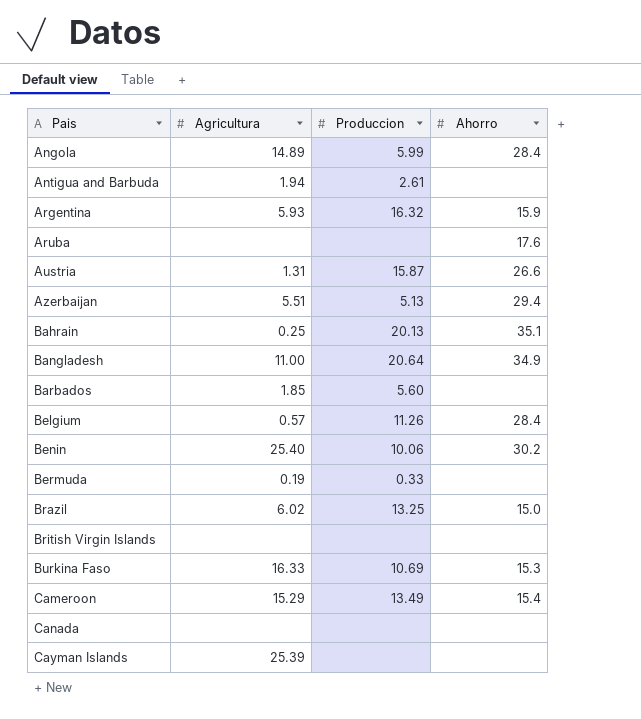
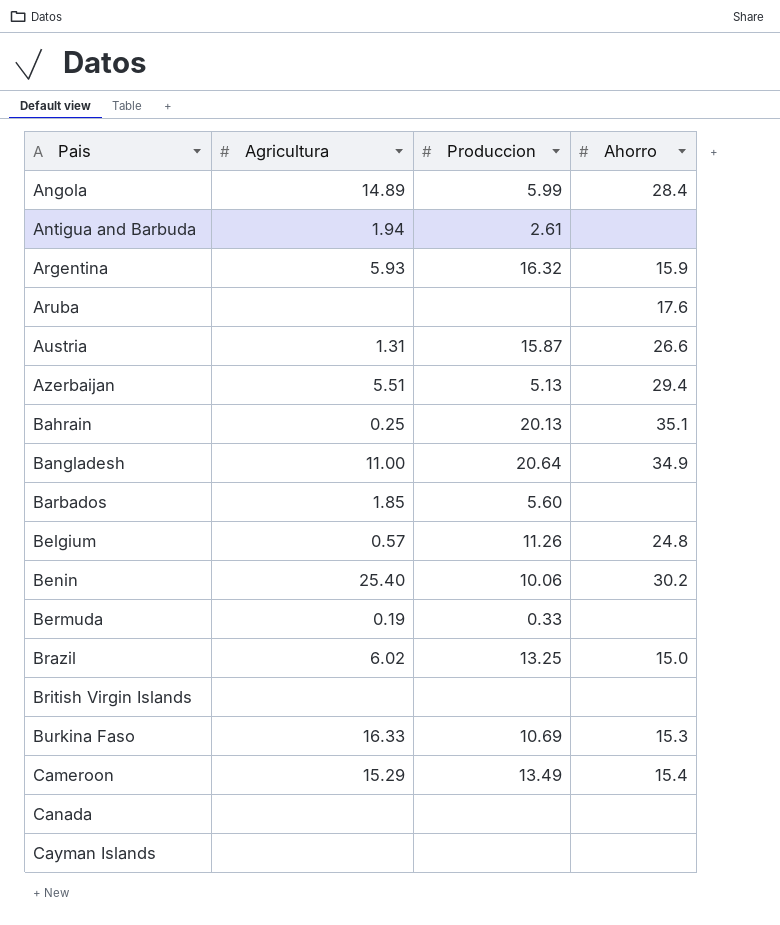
Belgium | Ahorro: 28.4 -> 24.8
Cayman Islands | Agricultura: 25.39 -> none

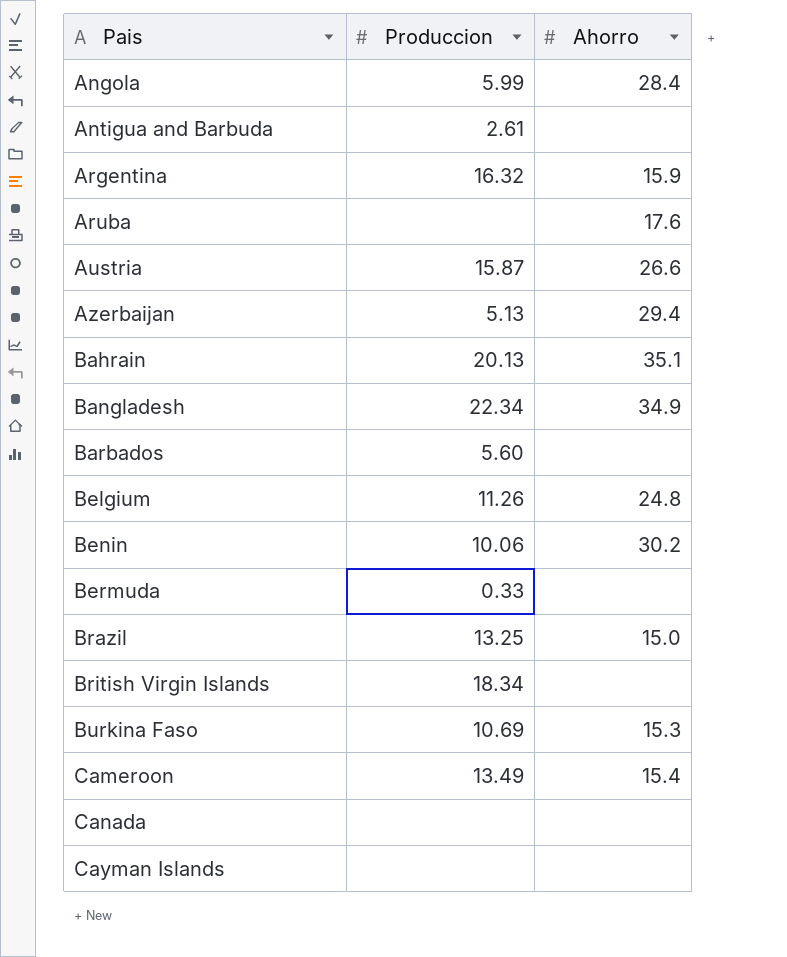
column Agricultura | position: 2 -> none
Bangladesh | Produccion: 20.64 -> 22.34
British Virgin Islands | Produccion: none -> 18.34

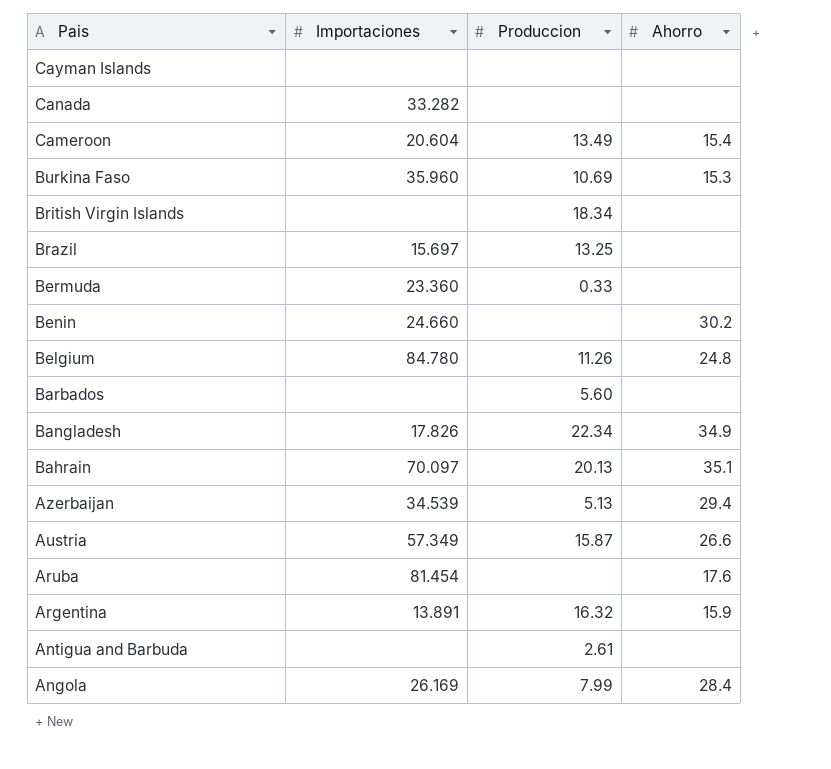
row order: Pais ascending -> Pais descending
column Importaciones | position: none -> 2
Brazil | Ahorro: 15.0 -> none
Benin | Produccion: 10.06 -> none
Angola | Produccion: 5.99 -> 7.99

